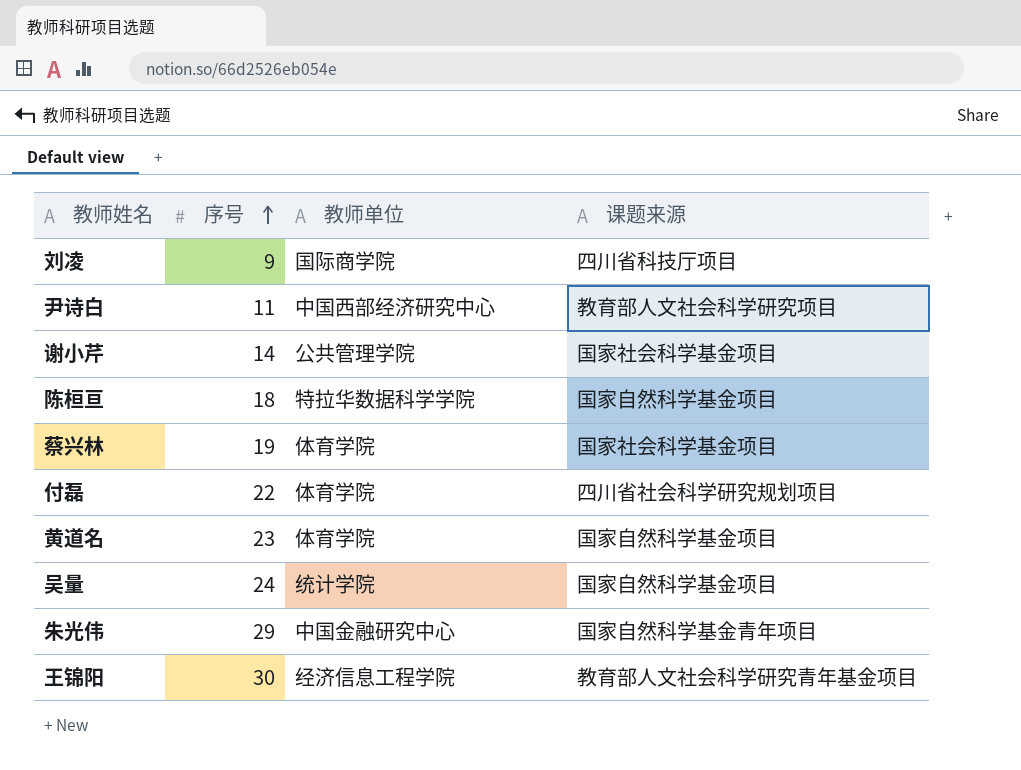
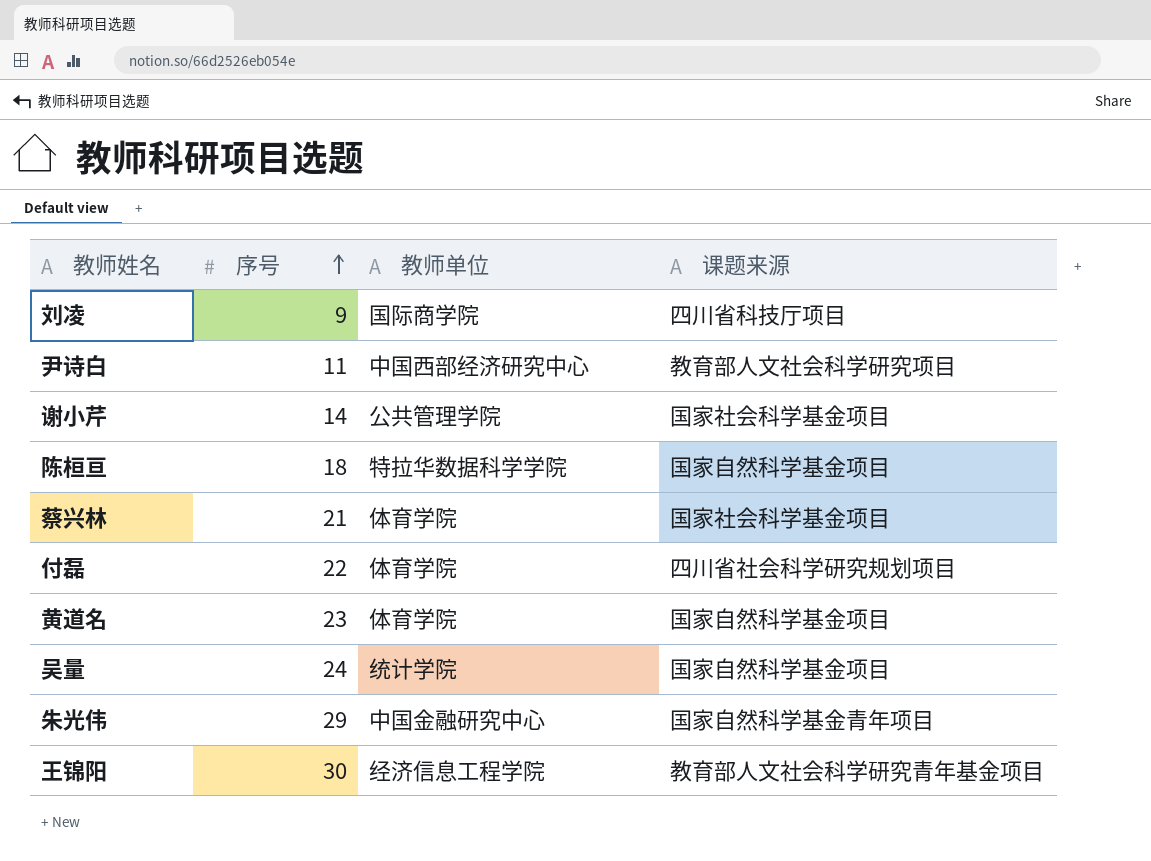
蔡兴林 | 序号: 19 -> 21

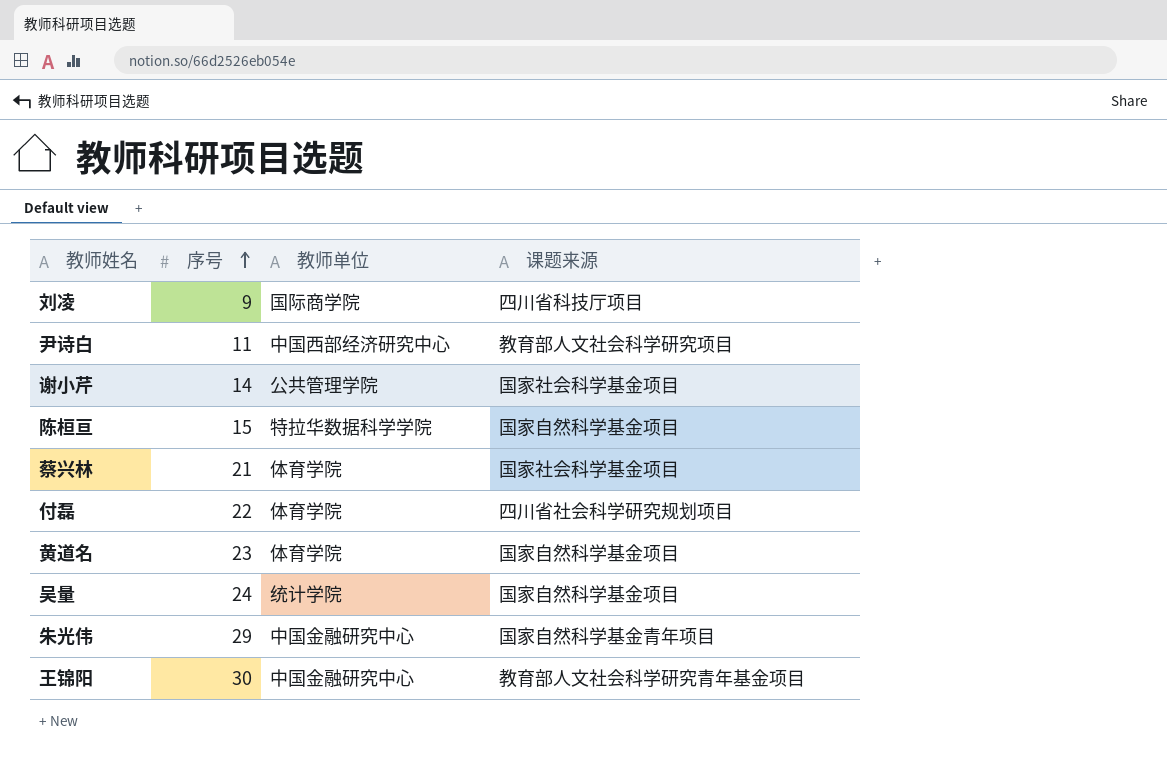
陈桓亘 | 序号: 18 -> 15
王锦阳 | 教师单位: 经济信息工程学院 -> 中国金融研究中心

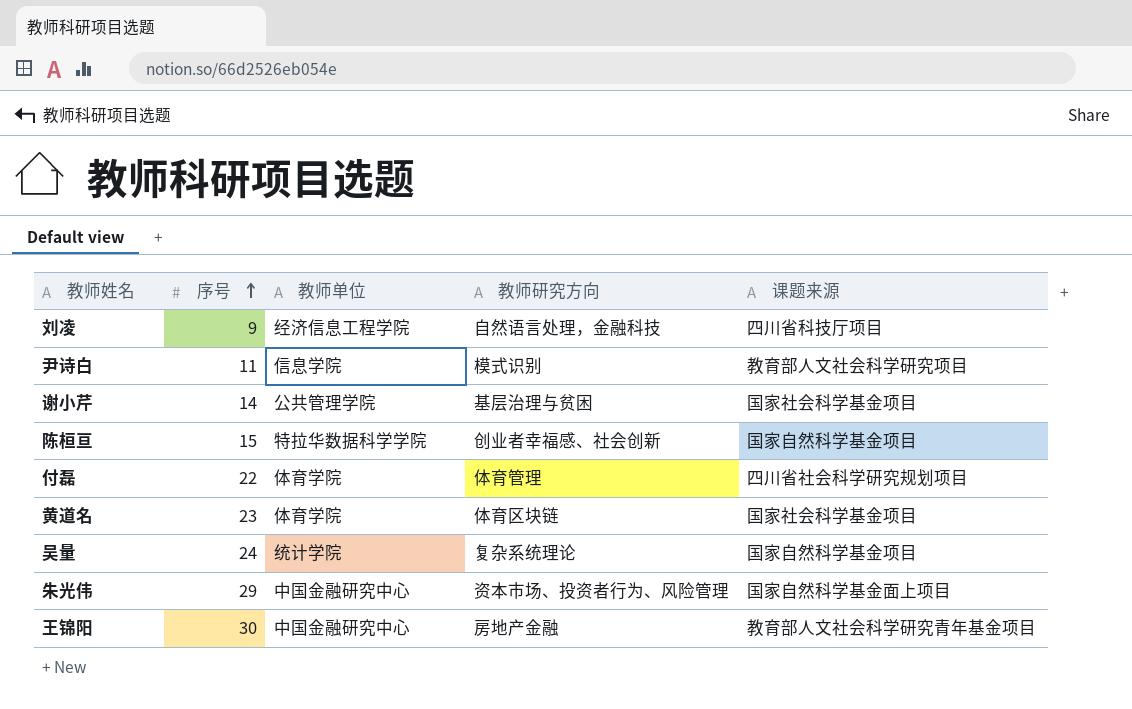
column 教师研究方向 | position: none -> 4
row 蔡兴林: 21 | 体育学院 | 国家社会科学基金项目 -> none
刘凌 | 教师单位: 国际商学院 -> 经济信息工程学院
尹诗白 | 教师单位: 中国西部经济研究中心 -> 信息学院
黄道名 | 课题来源: 国家自然科学基金项目 -> 国家社会科学基金项目
朱光伟 | 课题来源: 国家自然科学基金青年项目 -> 国家自然科学基金面上项目

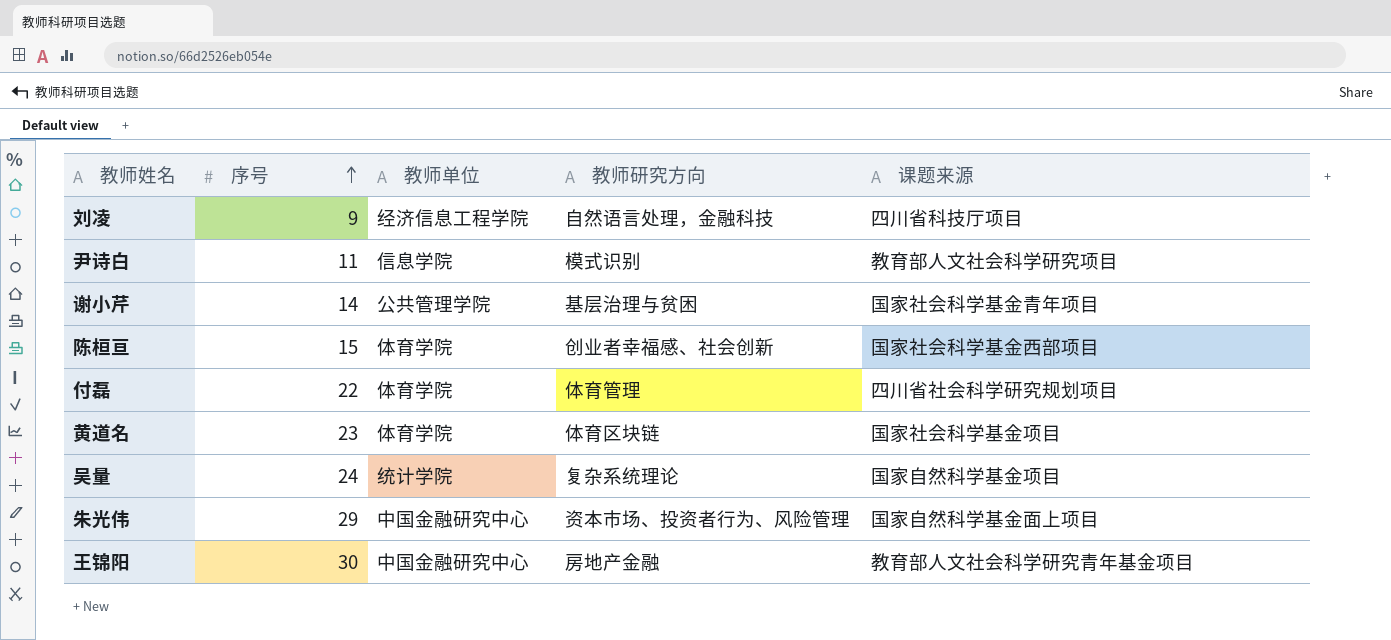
谢小芹 | 课题来源: 国家社会科学基金项目 -> 国家社会科学基金青年项目
陈桓亘 | 教师单位: 特拉华数据科学学院 -> 体育学院
陈桓亘 | 课题来源: 国家自然科学基金项目 -> 国家社会科学基金西部项目

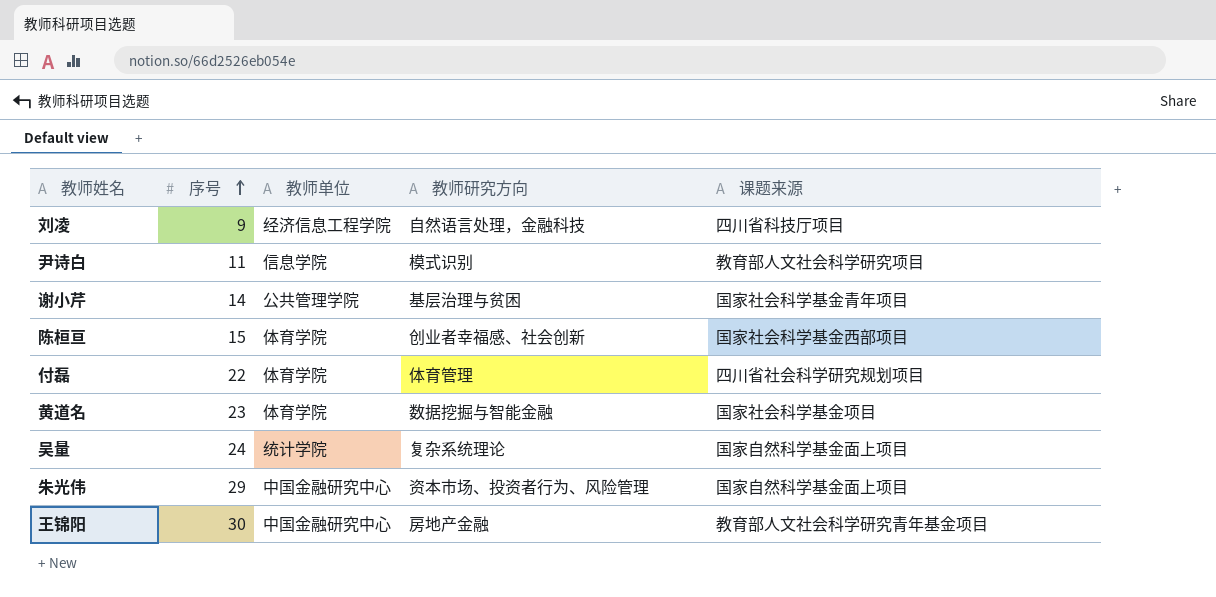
黄道名 | 教师研究方向: 体育区块链 -> 数据挖掘与智能金融
吴量 | 课题来源: 国家自然科学基金项目 -> 国家自然科学基金面上项目

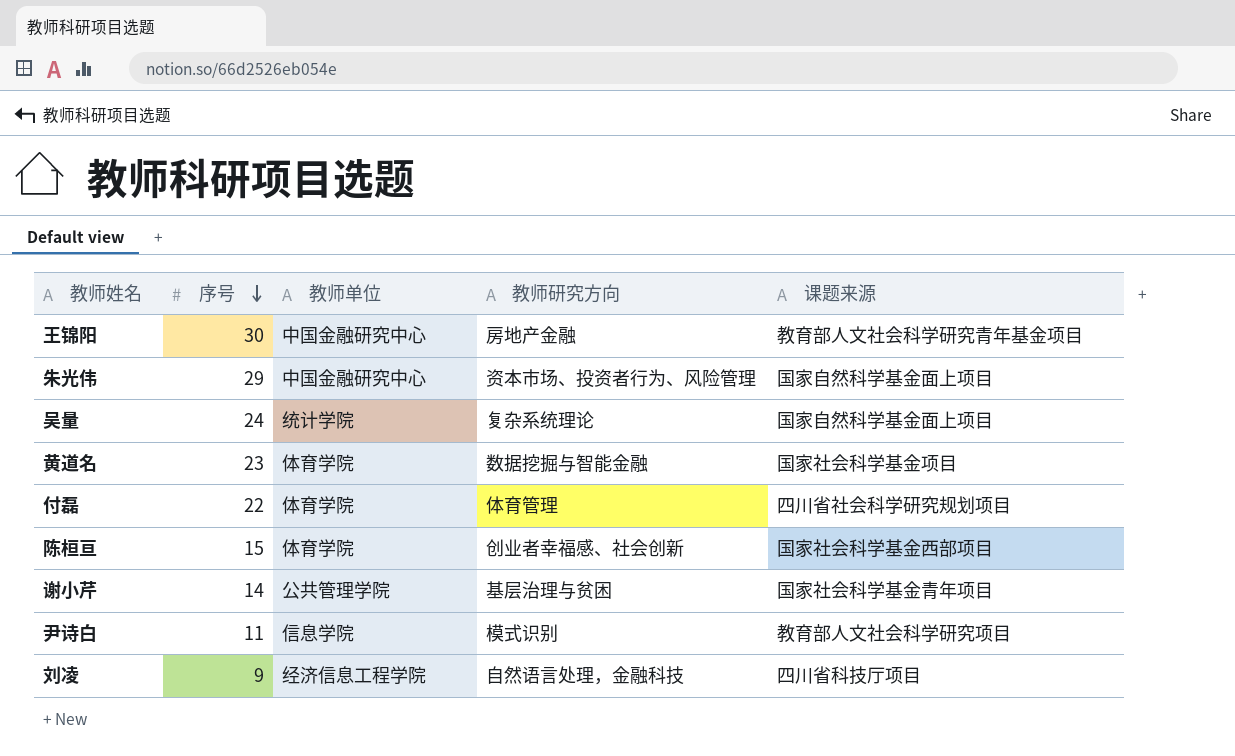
row order: 序号 ascending -> 序号 descending

